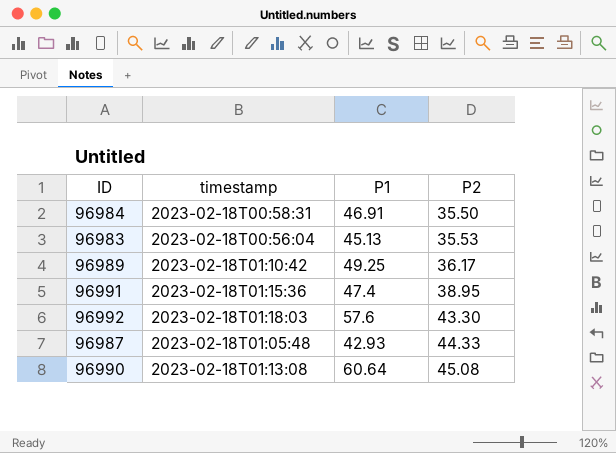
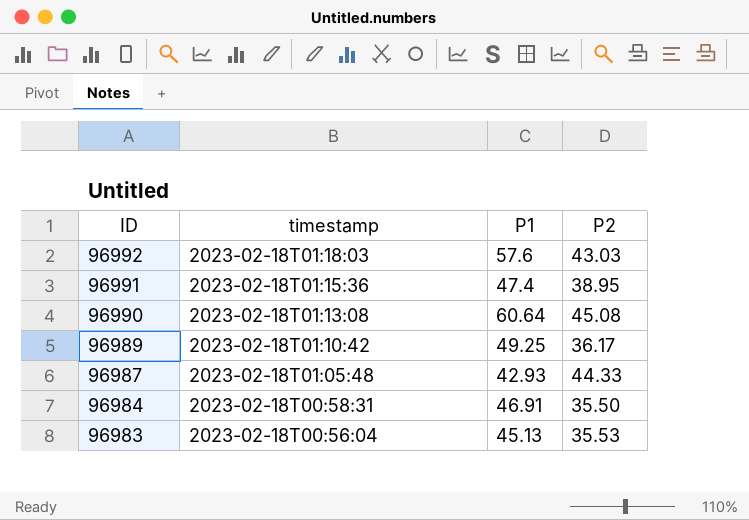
row order: P2 ascending -> ID descending
96992 | P2: 43.30 -> 43.03

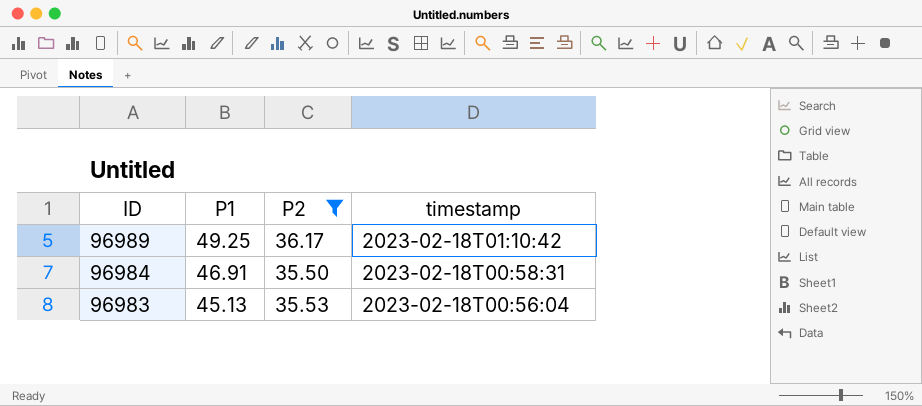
filter: none -> P2 <= 36.17
column timestamp | position: 2 -> 4

